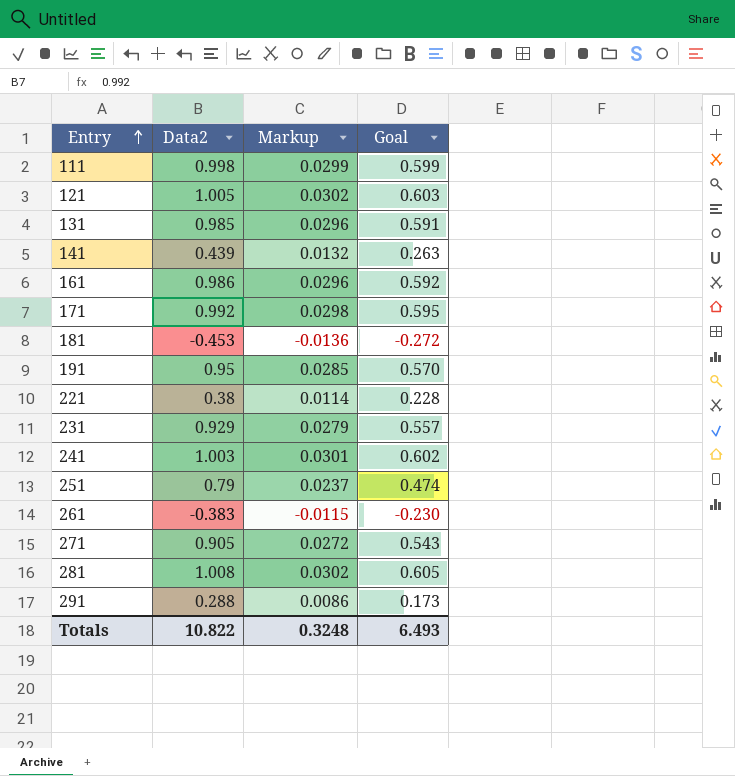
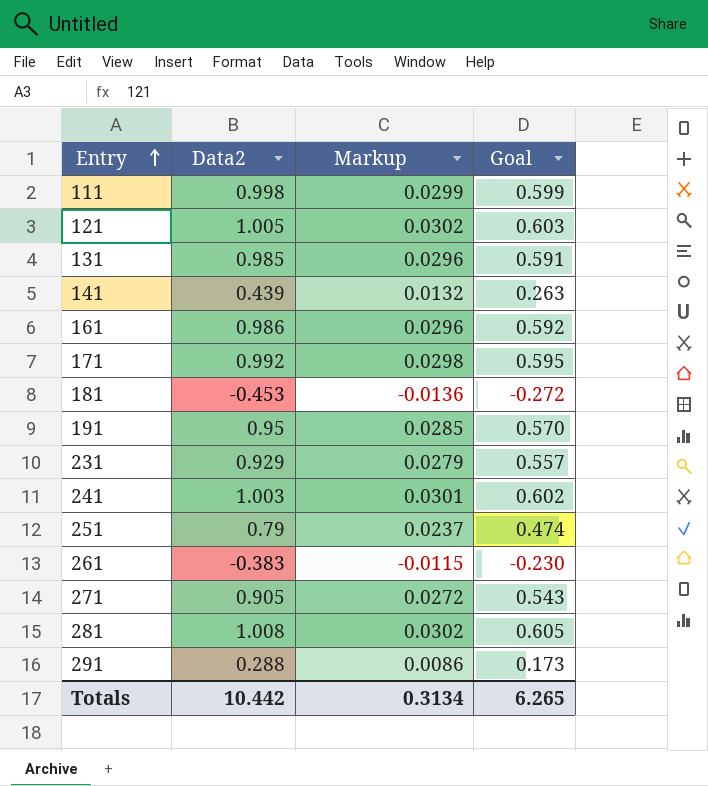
row 221: 0.38 | 0.0114 | 0.228 -> none
Totals | Data2: 10.822 -> 10.442
Totals | Markup: 0.3248 -> 0.3134
Totals | Goal: 6.493 -> 6.265

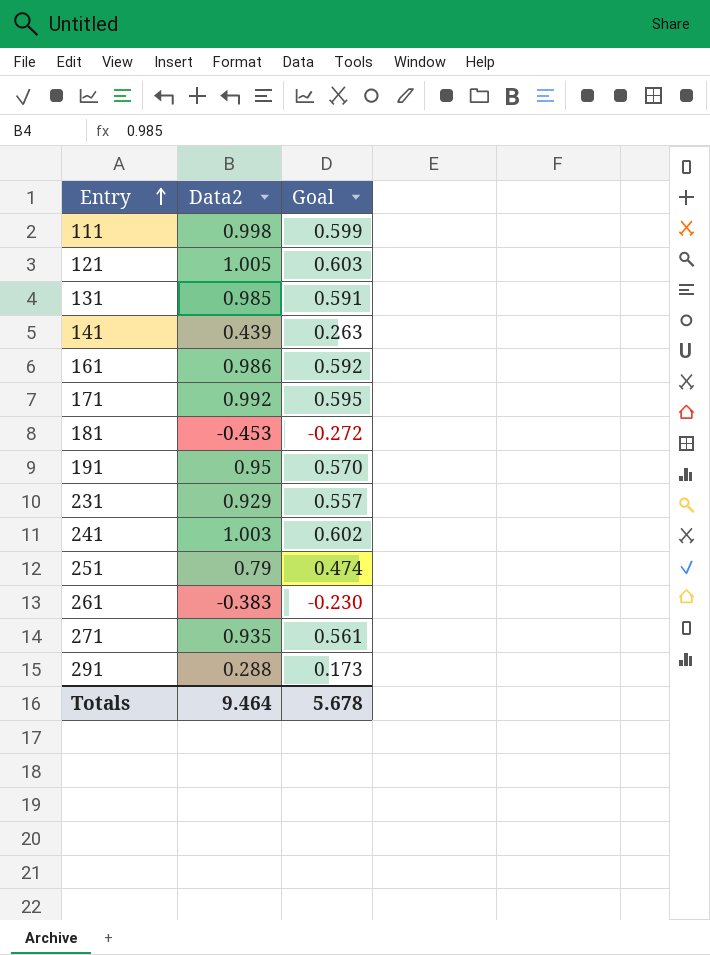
column Markup | formula: [Data2] * 0.03 -> none
row 281: 1.008 | 0.0302 | 0.605 -> none
271 | Data2: 0.905 -> 0.935
271 | Goal: 0.543 -> 0.561
Totals | Data2: 10.442 -> 9.464
Totals | Goal: 6.265 -> 5.678

